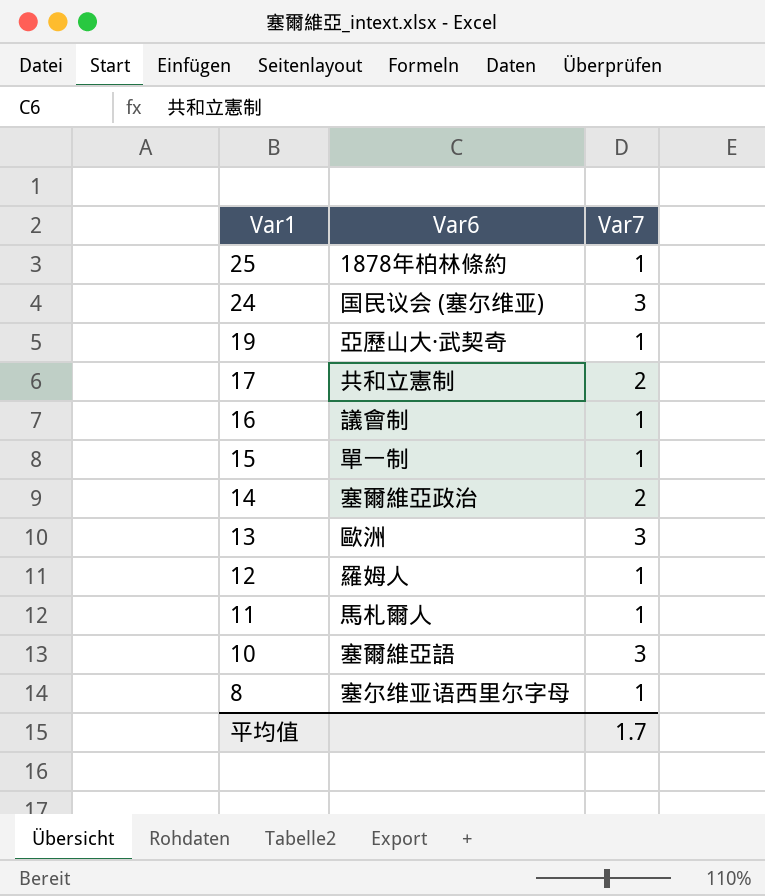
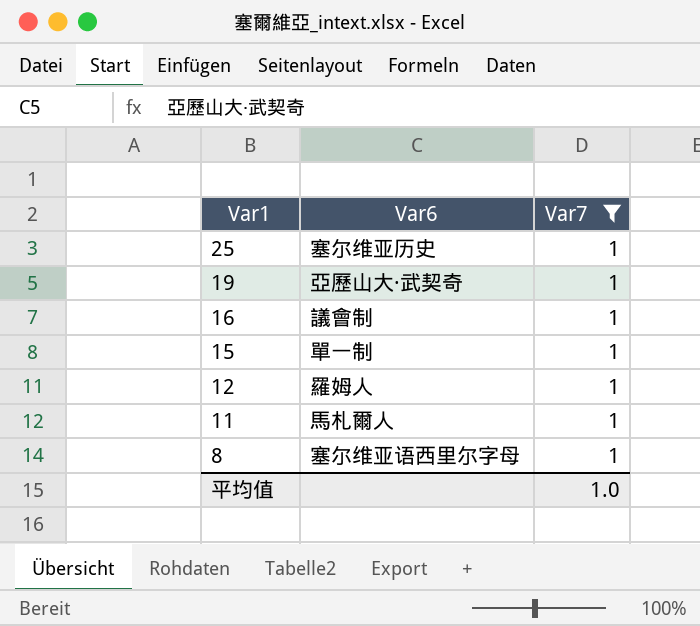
filter: none -> Var7 = 1
25 | Var6: 1878年柏林條約 -> 塞尔维亚历史
平均值 | Var7: 1.7 -> 1.0

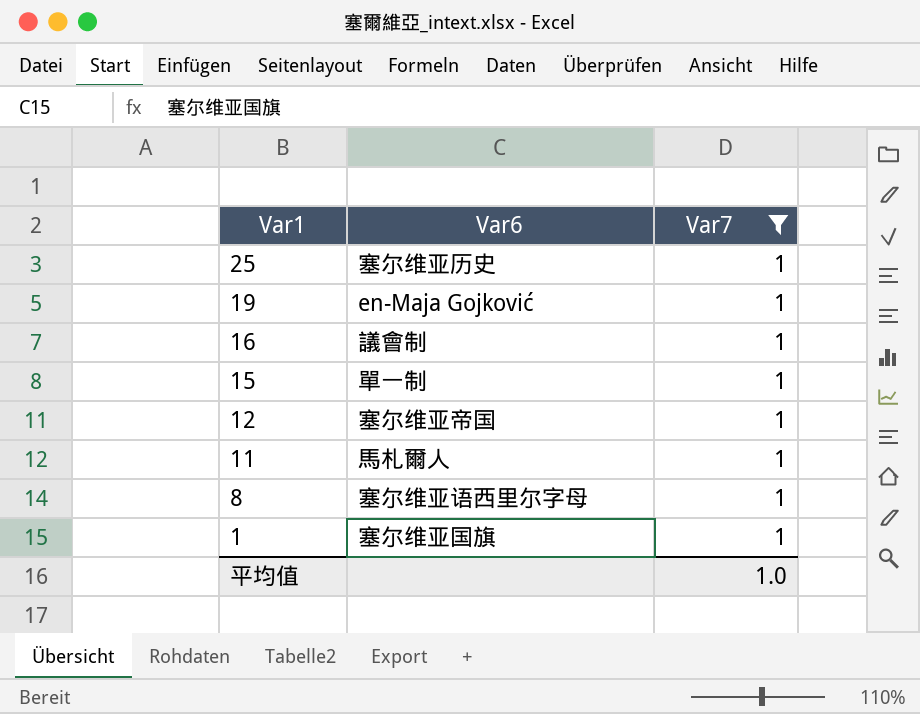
19 | Var6: 亞歷山大·武契奇 -> en-Maja Gojković
12 | Var6: 羅姆人 -> 塞尔维亚帝国
row 1: none -> 塞尔维亚国旗 | 1

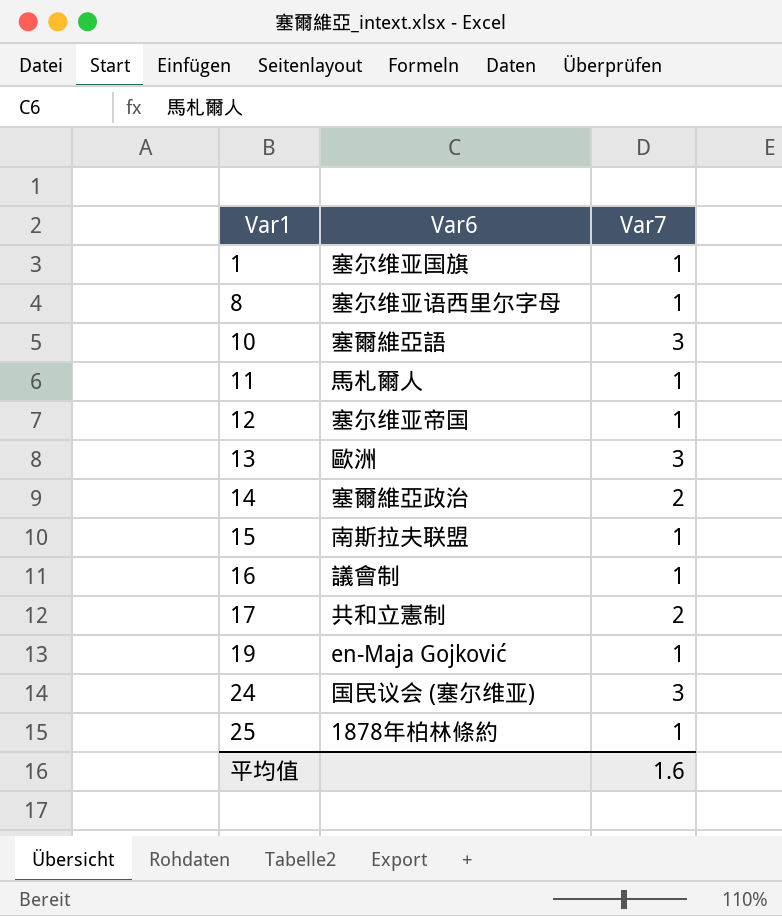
filter: Var7 = 1 -> none
row order: Var1 descending -> Var1 ascending
15 | Var6: 單一制 -> 南斯拉夫联盟
25 | Var6: 塞尔维亚历史 -> 1878年柏林條約
平均值 | Var7: 1.0 -> 1.6

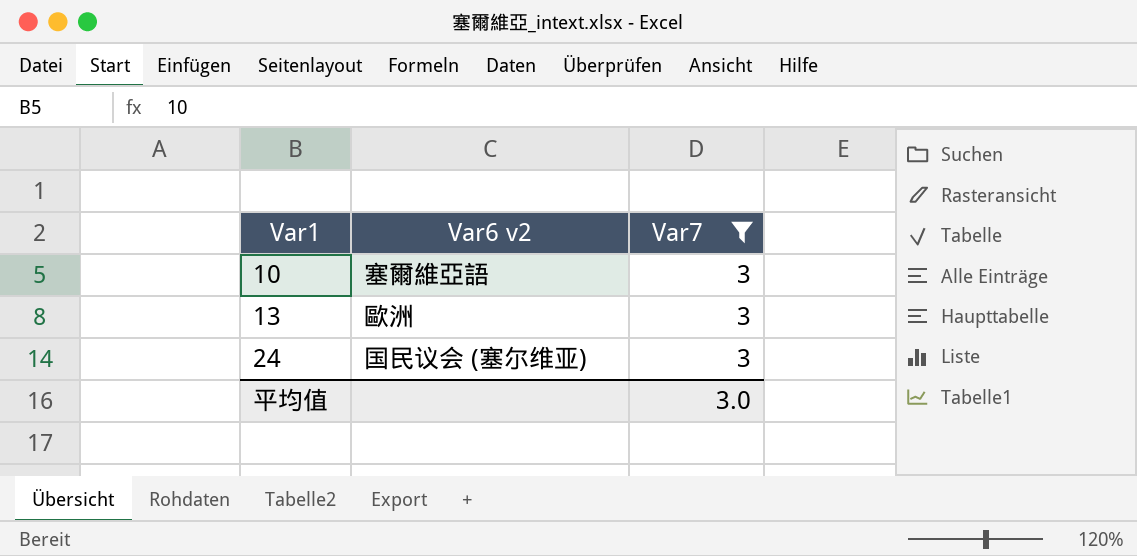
filter: none -> Var7 = 3
column name: Var6 -> Var6 v2
平均值 | Var7: 1.6 -> 3.0

